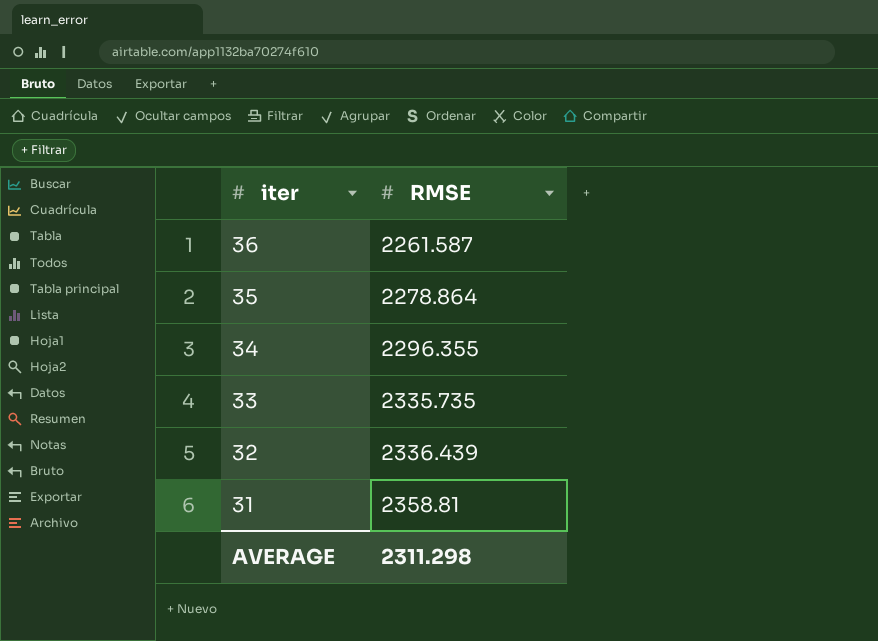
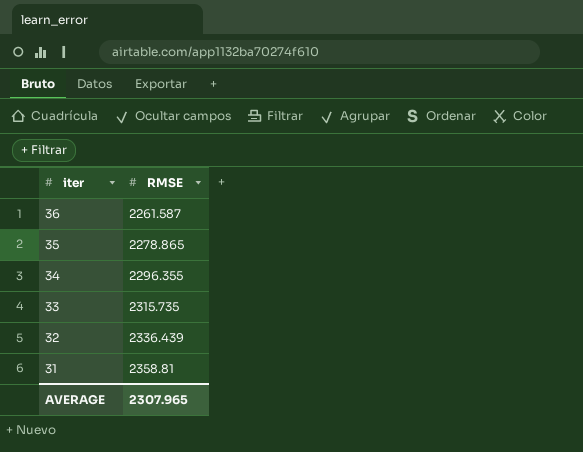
35 | RMSE: 2278.864 -> 2278.865
33 | RMSE: 2335.735 -> 2315.735
AVERAGE | RMSE: 2311.298 -> 2307.965

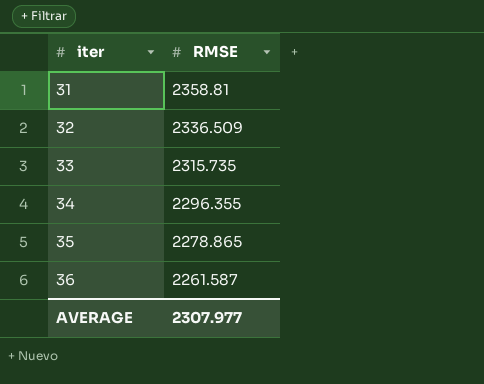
row order: iter descending -> iter ascending
32 | RMSE: 2336.439 -> 2336.509
AVERAGE | RMSE: 2307.965 -> 2307.977

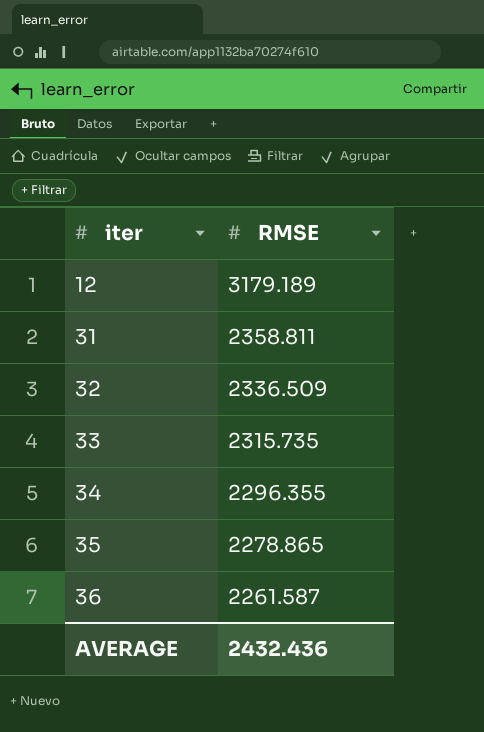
row 12: none -> 3179.189
31 | RMSE: 2358.81 -> 2358.811
AVERAGE | RMSE: 2307.977 -> 2432.436

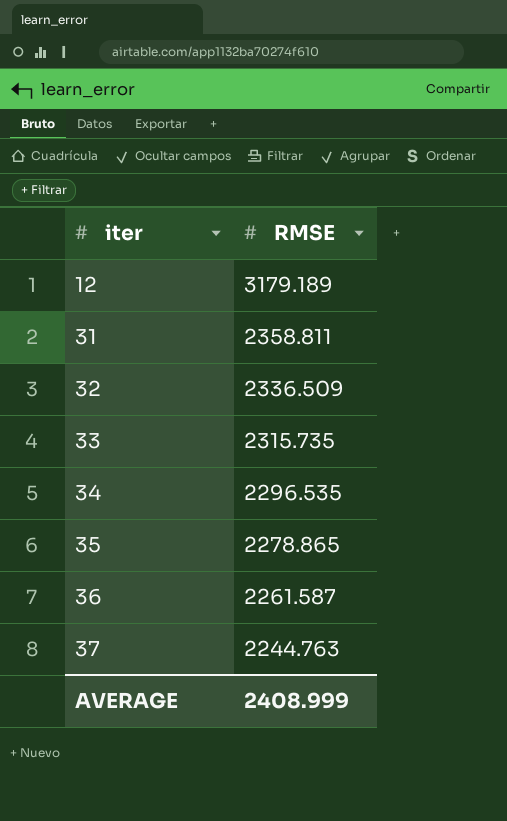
34 | RMSE: 2296.355 -> 2296.535
row 37: none -> 2244.763
AVERAGE | RMSE: 2432.436 -> 2408.999

